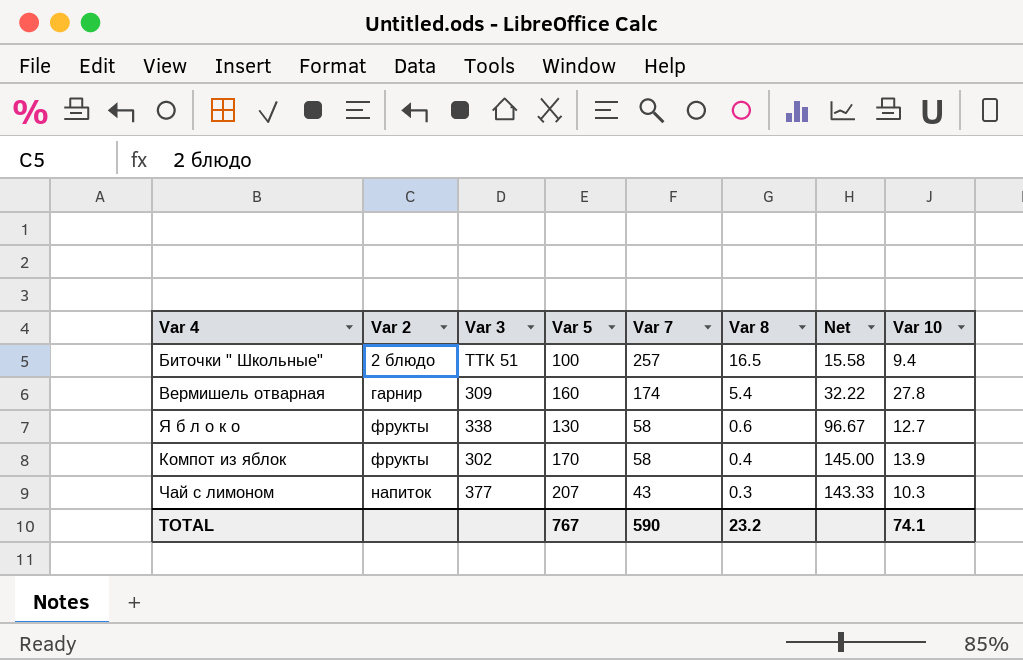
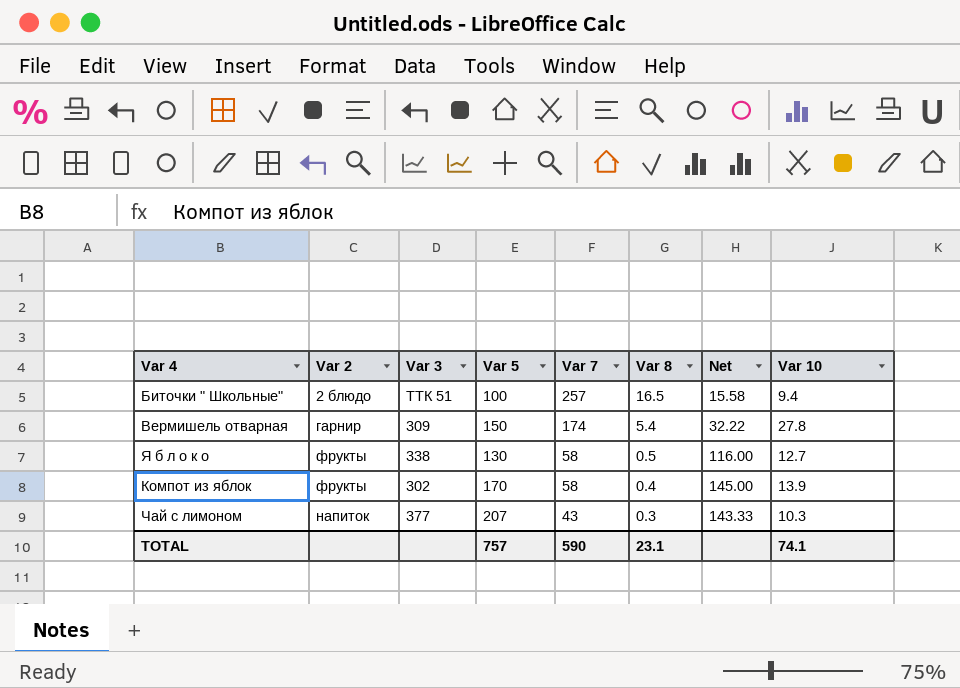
Вермишель отварная | Var 5: 160 -> 150
Я б л о к о | Var 8: 0.6 -> 0.5
Я б л о к о | Net: 96.67 -> 116.00
TOTAL | Var 5: 767 -> 757
TOTAL | Var 8: 23.2 -> 23.1

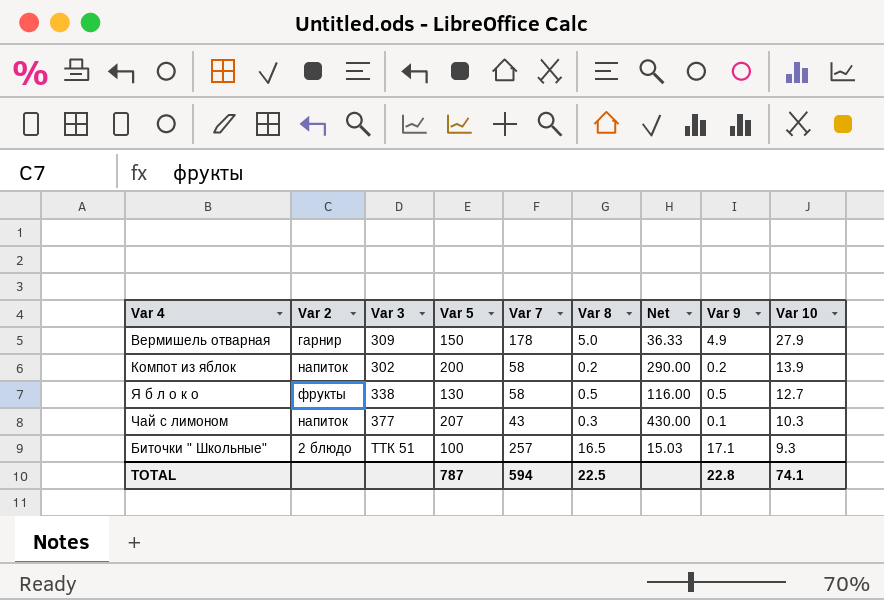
row order: Var 7 descending -> Var 10 descending
column Net | formula: [Var 7] / [Var 8] -> [Var 7] / [Var 9]
column Var 9 | position: none -> 8
Вермишель отварная | Var 7: 174 -> 178
Вермишель отварная | Var 8: 5.4 -> 5.0
Вермишель отварная | Var 10: 27.8 -> 27.9
Компот из яблок | Var 2: фрукты -> напиток
Компот из яблок | Var 5: 170 -> 200
Компот из яблок | Var 8: 0.4 -> 0.2
Биточки " Школьные" | Var 10: 9.4 -> 9.3
TOTAL | Var 5: 757 -> 787
TOTAL | Var 7: 590 -> 594
TOTAL | Var 8: 23.1 -> 22.5

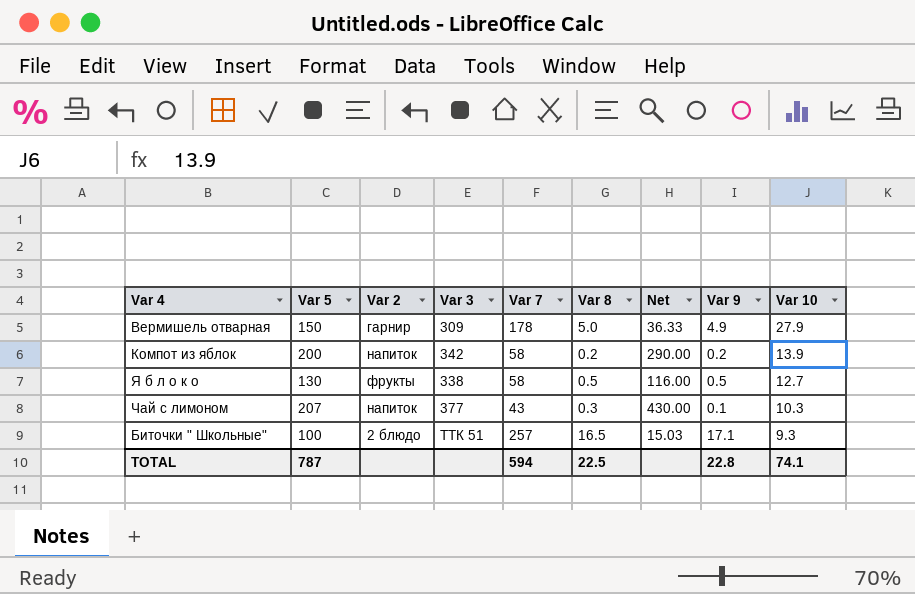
column Var 5 | position: 4 -> 2
Компот из яблок | Var 3: 302 -> 342

